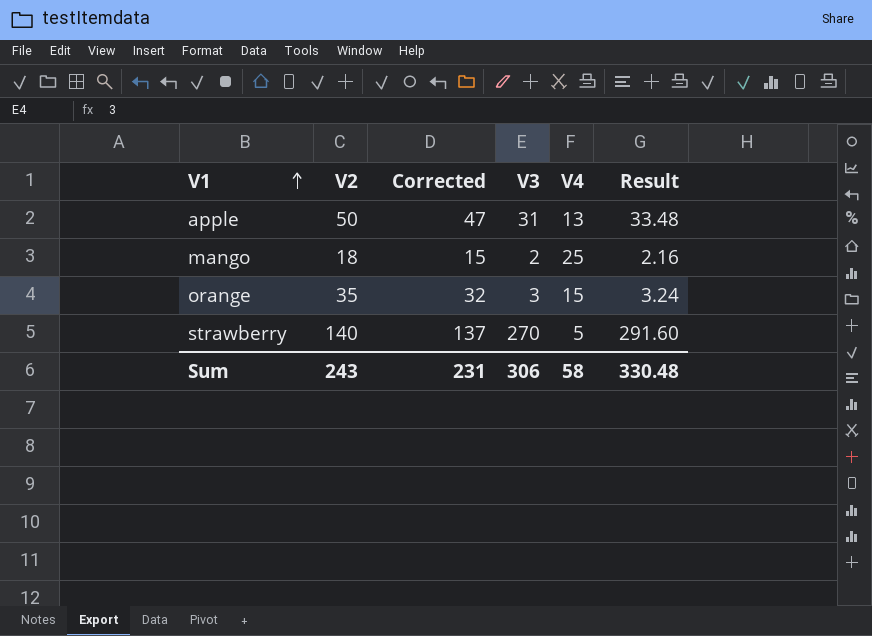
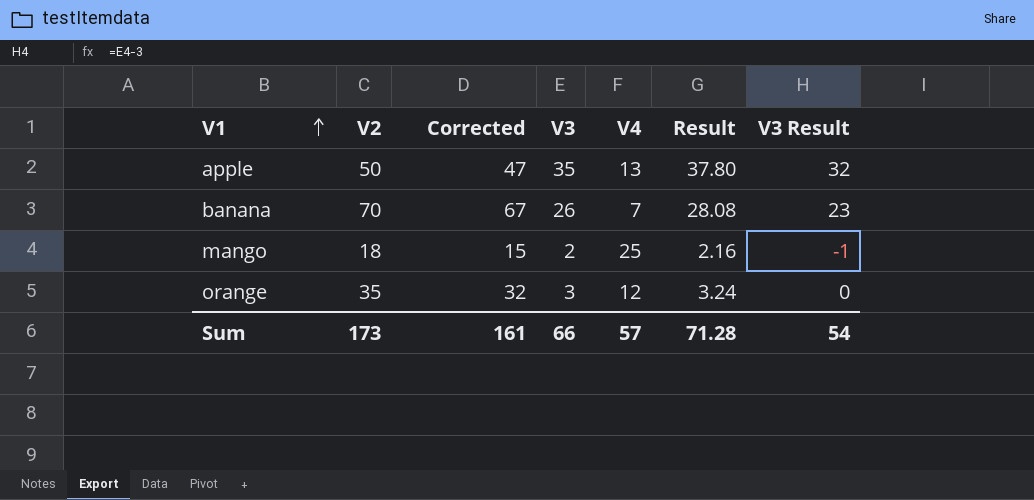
column V3 Result | formula: none -> [V3] - 3
row strawberry: 140 | 137 | 270 | 5 | 291.60 -> none
apple | V3: 31 -> 35
apple | Result: 33.48 -> 37.80
row banana: none -> 70 | 67 | 26 | 7 | 28.08 | 23
orange | V4: 15 -> 12
Sum | V2: 243 -> 173
Sum | Corrected: 231 -> 161
Sum | V3: 306 -> 66
Sum | V4: 58 -> 57
Sum | Result: 330.48 -> 71.28

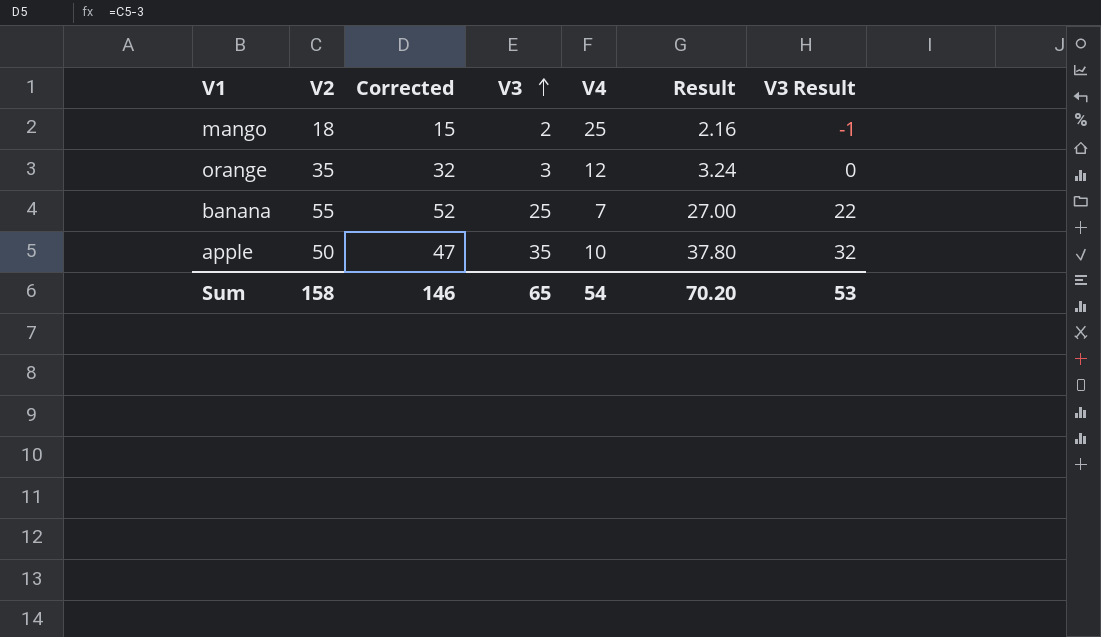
row order: V1 ascending -> V3 ascending
banana | V2: 70 -> 55
banana | Corrected: 67 -> 52
banana | V3: 26 -> 25
banana | Result: 28.08 -> 27.00
banana | V3 Result: 23 -> 22
apple | V4: 13 -> 10
Sum | V2: 173 -> 158
Sum | Corrected: 161 -> 146
Sum | V3: 66 -> 65
Sum | V4: 57 -> 54
Sum | Result: 71.28 -> 70.20
Sum | V3 Result: 54 -> 53

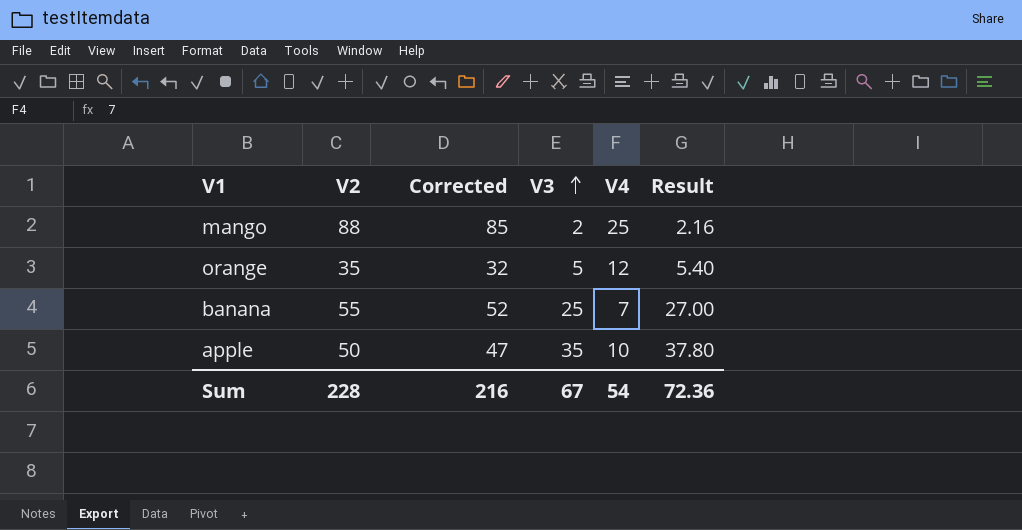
column V3 Result | formula: [V3] - 3 -> none
mango | V2: 18 -> 88
mango | Corrected: 15 -> 85
orange | V3: 3 -> 5
orange | Result: 3.24 -> 5.40
Sum | V2: 158 -> 228
Sum | Corrected: 146 -> 216
Sum | V3: 65 -> 67
Sum | Result: 70.20 -> 72.36

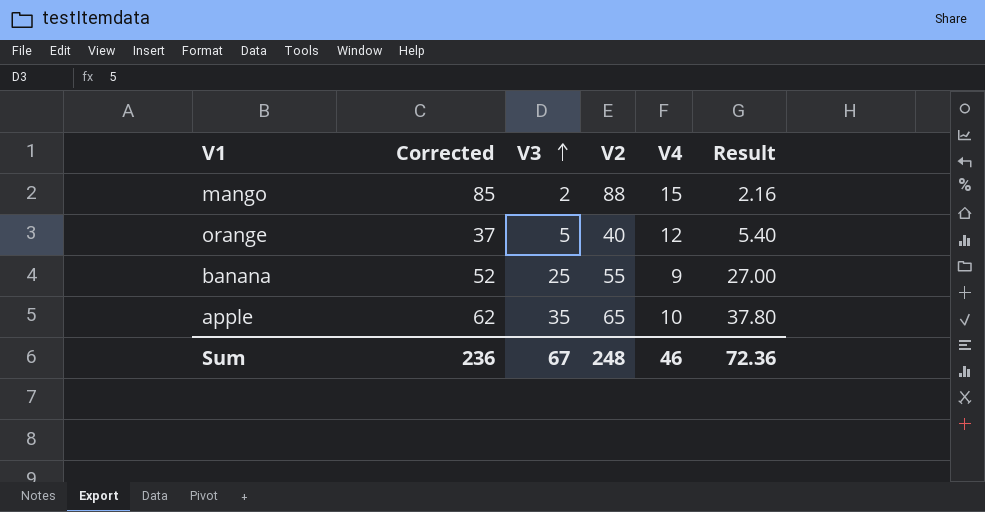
column V2 | position: 2 -> 4
mango | V4: 25 -> 15
orange | Corrected: 32 -> 37
orange | V2: 35 -> 40
banana | V4: 7 -> 9
apple | Corrected: 47 -> 62
apple | V2: 50 -> 65
Sum | Corrected: 216 -> 236
Sum | V2: 228 -> 248
Sum | V4: 54 -> 46

